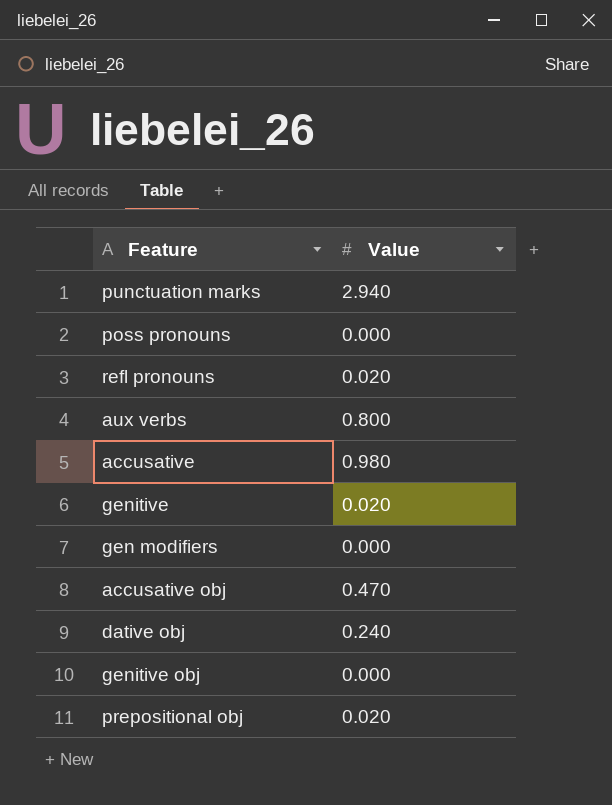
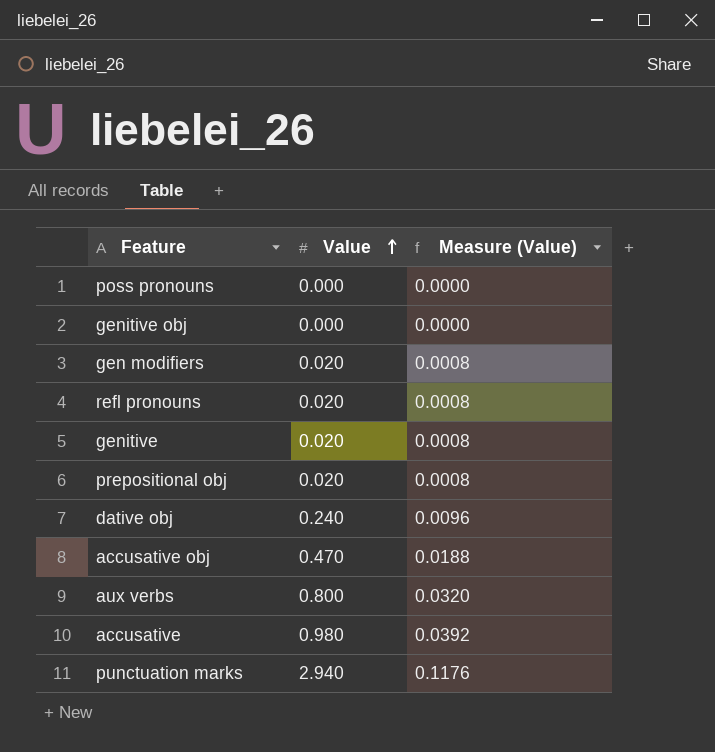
row order: none -> Value ascending
column Measure (Value) | formula: none -> [Value] * 0.04
gen modifiers | Value: 0.000 -> 0.020

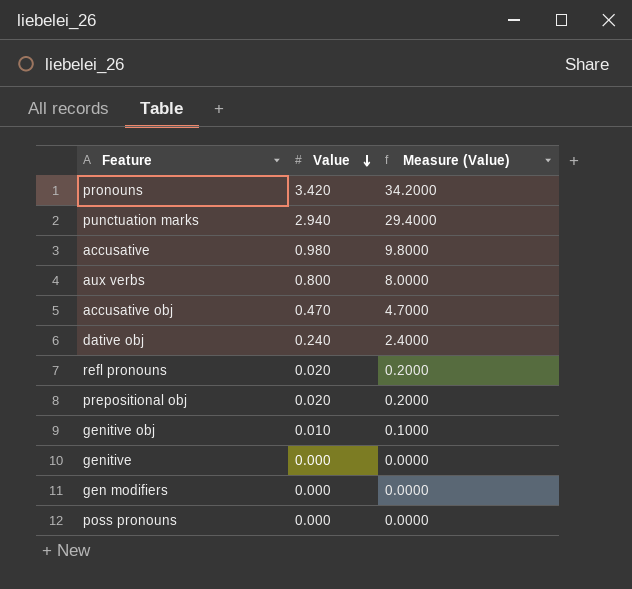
row order: Value ascending -> Value descending
column Measure (Value) | formula: [Value] * 0.04 -> [Value] * 10
row pronouns: none -> 3.420 | 34.2000
genitive obj | Value: 0.000 -> 0.010
genitive | Value: 0.020 -> 0.000
gen modifiers | Value: 0.020 -> 0.000

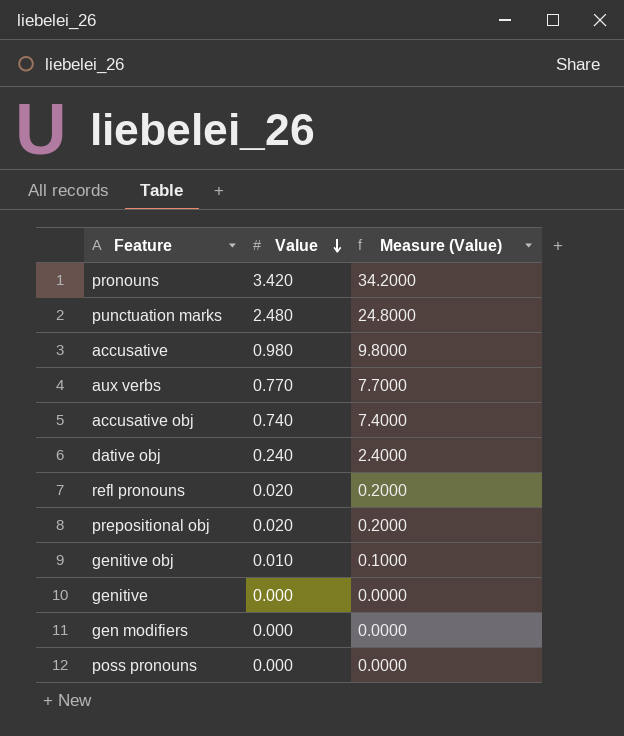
punctuation marks | Value: 2.940 -> 2.480
punctuation marks | Measure (Value): 29.4000 -> 24.8000
aux verbs | Value: 0.800 -> 0.770
aux verbs | Measure (Value): 8.0000 -> 7.7000
accusative obj | Value: 0.470 -> 0.740
accusative obj | Measure (Value): 4.7000 -> 7.4000

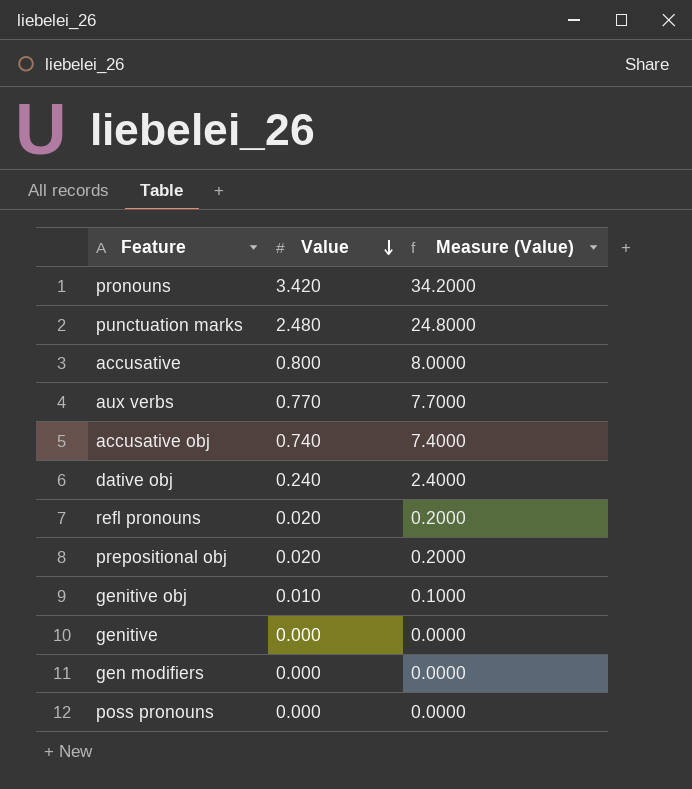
accusative | Value: 0.980 -> 0.800
accusative | Measure (Value): 9.8000 -> 8.0000

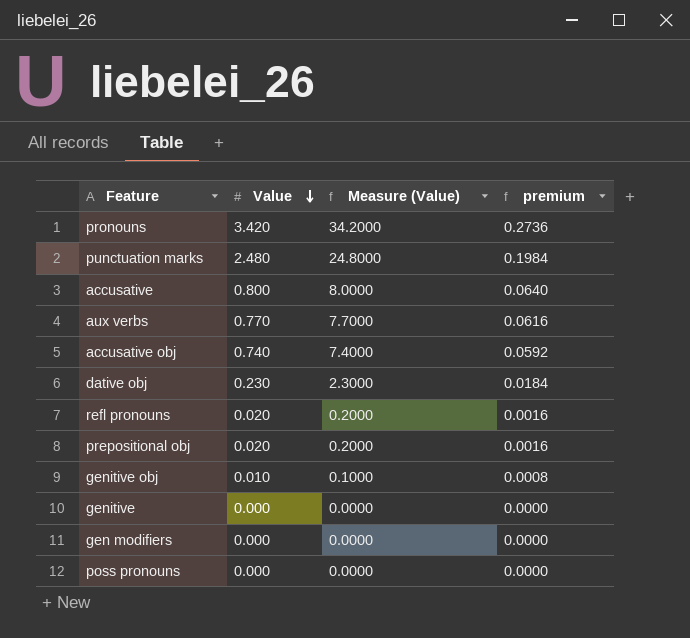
column premium | formula: none -> [Value] * 0.08
dative obj | Value: 0.240 -> 0.230
dative obj | Measure (Value): 2.4000 -> 2.3000

